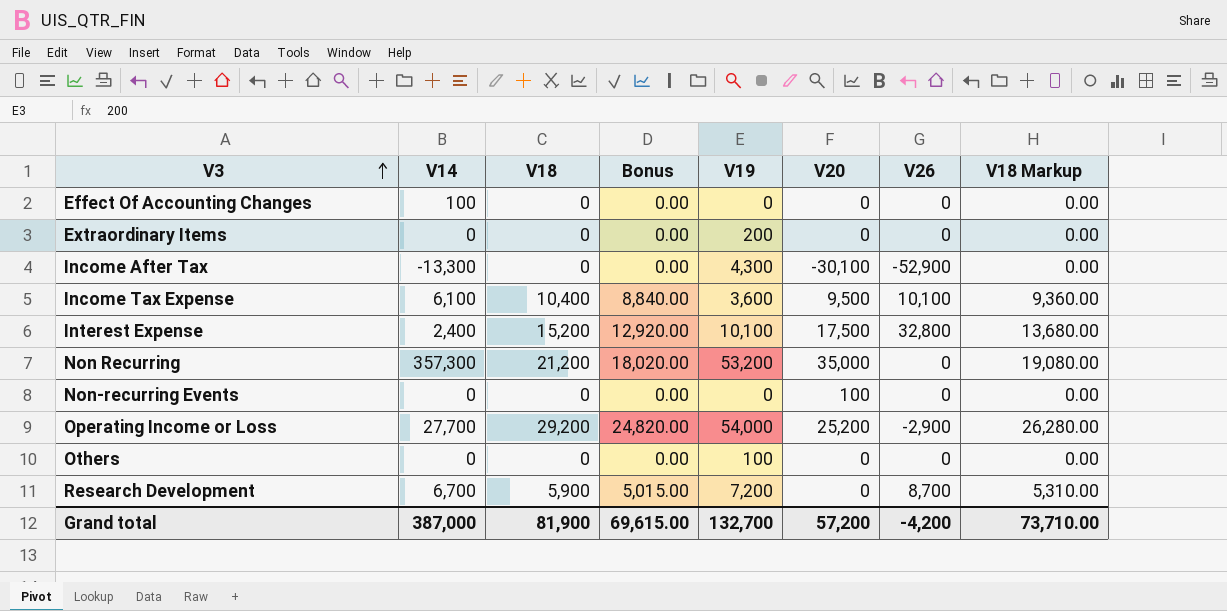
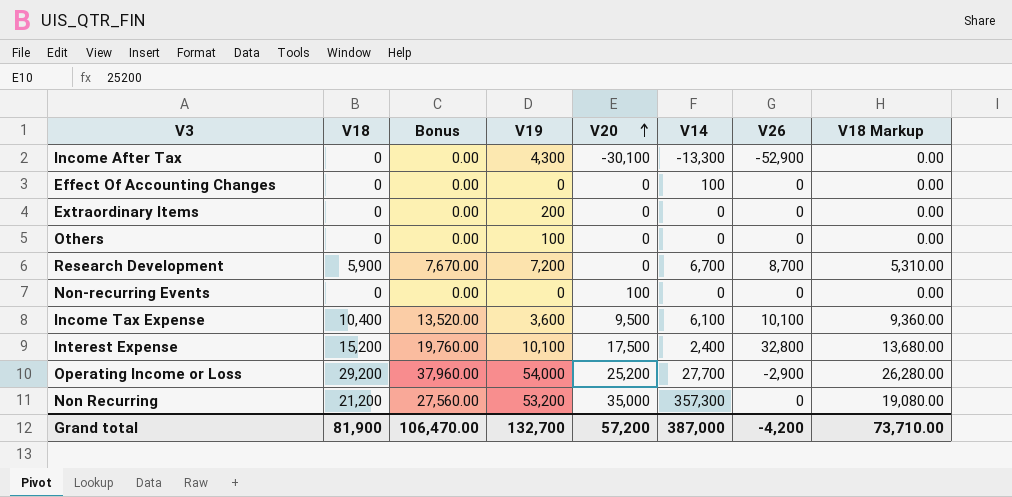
row order: V3 ascending -> V20 ascending
column Bonus | formula: [V18] * 0.85 -> [V18] * 1.3
column V14 | position: 2 -> 6
Grand total | Bonus: 69,615.00 -> 106,470.00

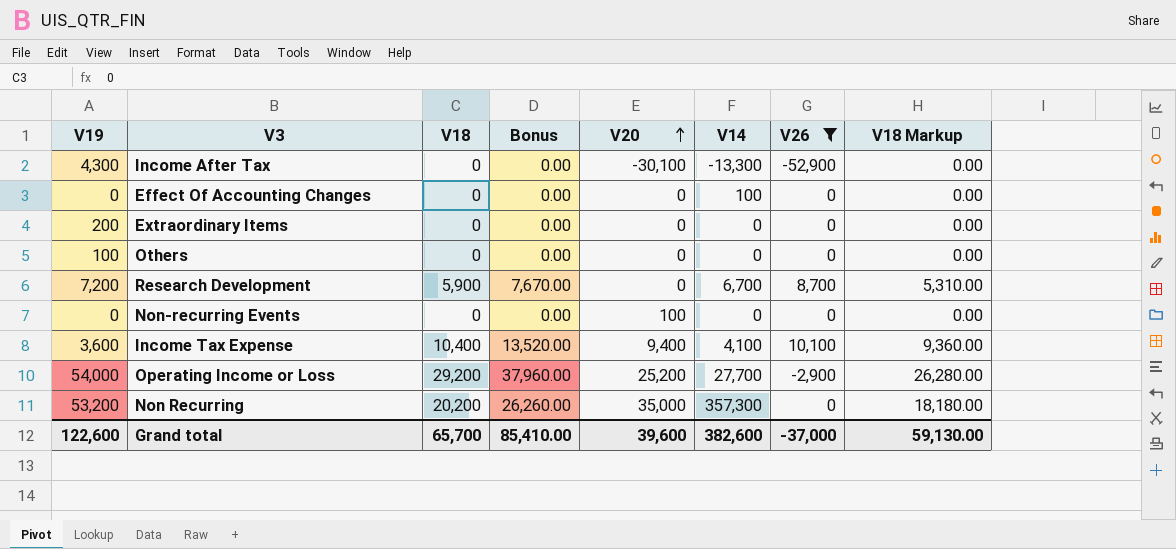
filter: none -> V26 != 32,800
column V19 | position: 4 -> 1
Income Tax Expense | V20: 9,500 -> 9,400
Income Tax Expense | V14: 6,100 -> 4,100
Non Recurring | V18: 21,200 -> 20,200
Non Recurring | Bonus: 27,560.00 -> 26,260.00
Non Recurring | V18 Markup: 19,080.00 -> 18,180.00
Grand total | V19: 132,700 -> 122,600
Grand total | V18: 81,900 -> 65,700
Grand total | Bonus: 106,470.00 -> 85,410.00
Grand total | V20: 57,200 -> 39,600
Grand total | V14: 387,000 -> 382,600
Grand total | V26: -4,200 -> -37,000
Grand total | V18 Markup: 73,710.00 -> 59,130.00

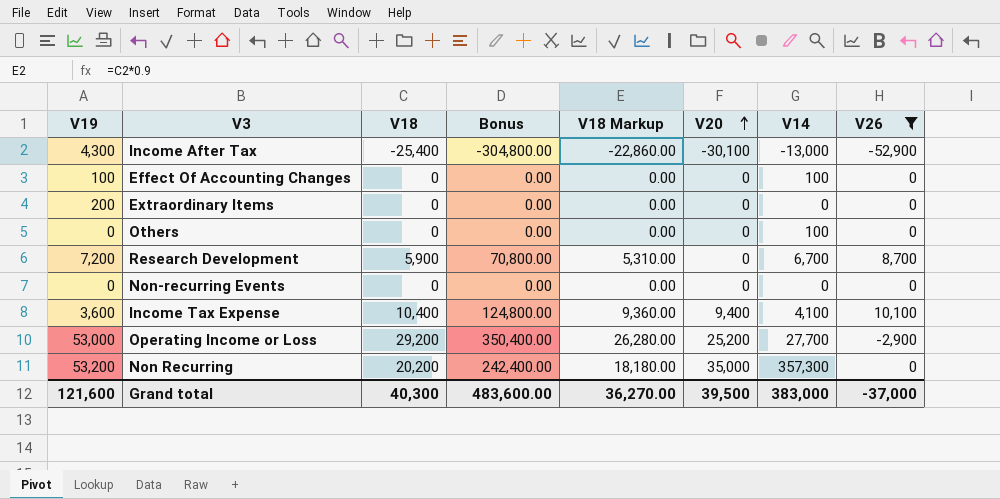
column Bonus | formula: [V18] * 1.3 -> [V18] * 12
column V18 Markup | position: 8 -> 5
Income After Tax | V18: 0 -> -25,400
Income After Tax | V18 Markup: 0.00 -> -22,860.00
Income After Tax | V14: -13,300 -> -13,000
Effect Of Accounting Changes | V19: 0 -> 100
Others | V19: 100 -> 0
Others | V14: 0 -> 100
Non-recurring Events | V20: 100 -> 0
Operating Income or Loss | V19: 54,000 -> 53,000
Grand total | V19: 122,600 -> 121,600
Grand total | V18: 65,700 -> 40,300
Grand total | Bonus: 85,410.00 -> 483,600.00
Grand total | V18 Markup: 59,130.00 -> 36,270.00
Grand total | V20: 39,600 -> 39,500
Grand total | V14: 382,600 -> 383,000

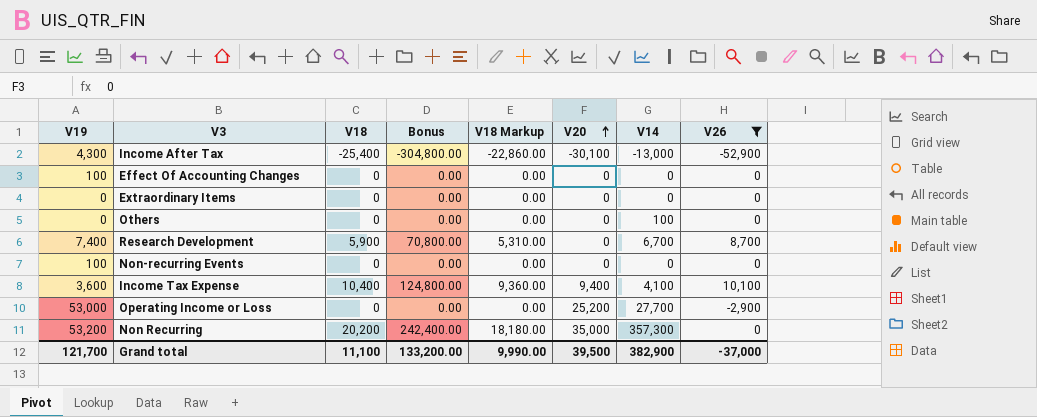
Effect Of Accounting Changes | V14: 100 -> 0
Extraordinary Items | V19: 200 -> 0
Research Development | V19: 7,200 -> 7,400
Non-recurring Events | V19: 0 -> 100
Operating Income or Loss | V18: 29,200 -> 0
Operating Income or Loss | Bonus: 350,400.00 -> 0.00
Operating Income or Loss | V18 Markup: 26,280.00 -> 0.00
Grand total | V19: 121,600 -> 121,700
Grand total | V18: 40,300 -> 11,100
Grand total | Bonus: 483,600.00 -> 133,200.00
Grand total | V18 Markup: 36,270.00 -> 9,990.00
Grand total | V14: 383,000 -> 382,900

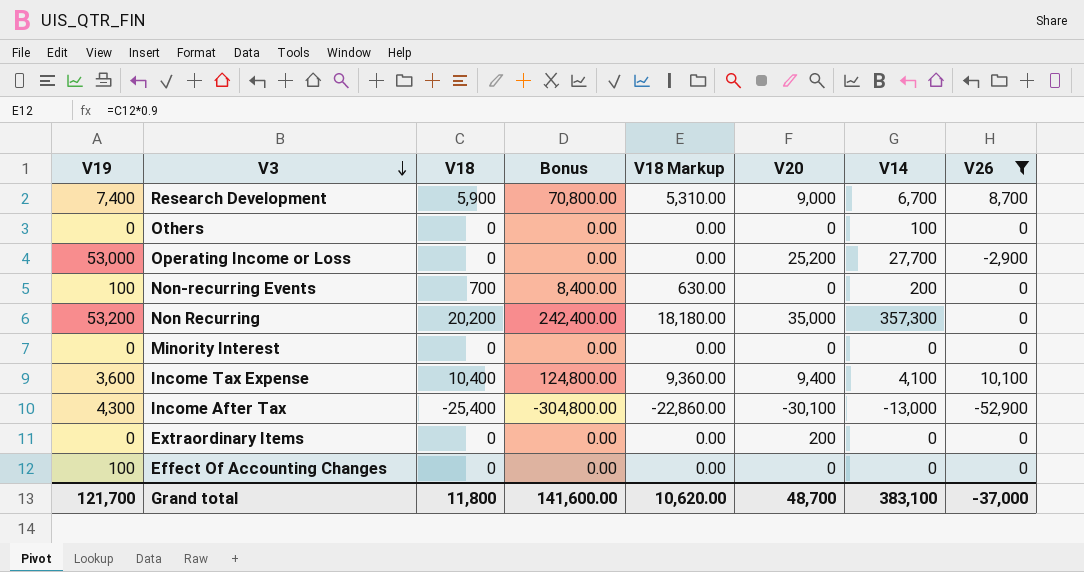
row order: V20 ascending -> V3 descending
Research Development | V20: 0 -> 9,000
Non-recurring Events | V18: 0 -> 700
Non-recurring Events | Bonus: 0.00 -> 8,400.00
Non-recurring Events | V18 Markup: 0.00 -> 630.00
Non-recurring Events | V14: 0 -> 200
row Minority Interest: none -> 0 | 0 | 0.00 | 0.00 | 0 | 0 | 0
Extraordinary Items | V20: 0 -> 200
Grand total | V18: 11,100 -> 11,800
Grand total | Bonus: 133,200.00 -> 141,600.00
Grand total | V18 Markup: 9,990.00 -> 10,620.00
Grand total | V20: 39,500 -> 48,700
Grand total | V14: 382,900 -> 383,100

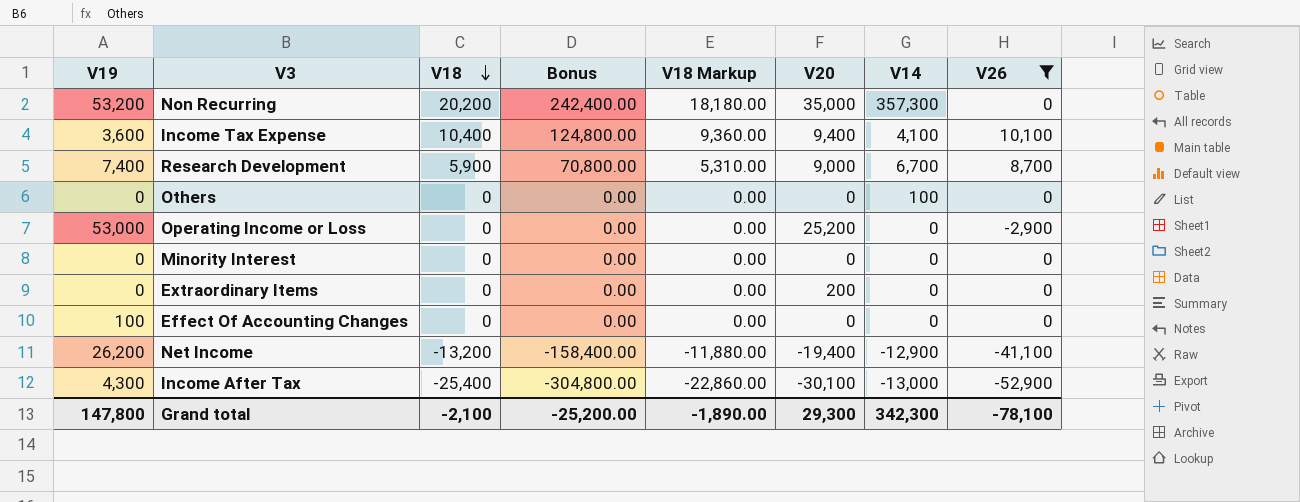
row order: V3 descending -> V18 descending
row Non-recurring Events: 100 | 700 | 8,400.00 | 630.00 | 0 | 200 | 0 -> none
Operating Income or Loss | V14: 27,700 -> 0
row Net Income: none -> 26,200 | -13,200 | -158,400.00 | -11,880.00 | -19,400 | -12,900 | -41,100
Grand total | V19: 121,700 -> 147,800
Grand total | V18: 11,800 -> -2,100
Grand total | Bonus: 141,600.00 -> -25,200.00
Grand total | V18 Markup: 10,620.00 -> -1,890.00
Grand total | V20: 48,700 -> 29,300
Grand total | V14: 383,100 -> 342,300
Grand total | V26: -37,000 -> -78,100

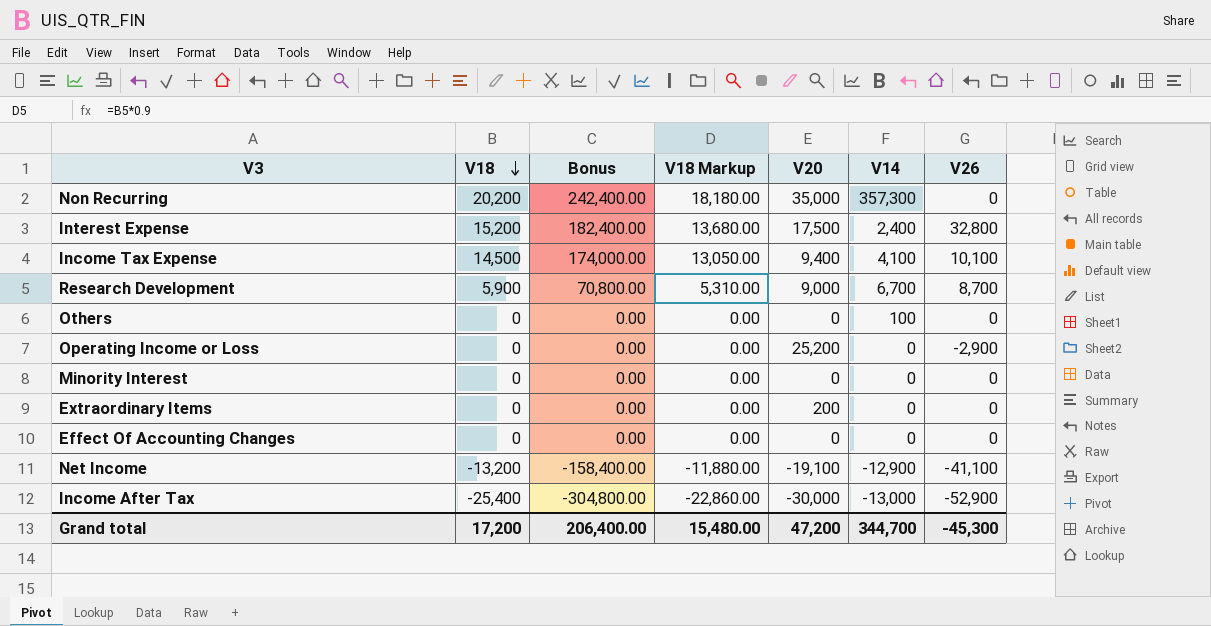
filter: V26 != 32,800 -> none
column V19 | position: 1 -> none
Income Tax Expense | V18: 10,400 -> 14,500
Income Tax Expense | Bonus: 124,800.00 -> 174,000.00
Income Tax Expense | V18 Markup: 9,360.00 -> 13,050.00
Net Income | V20: -19,400 -> -19,100
Income After Tax | V20: -30,100 -> -30,000
Grand total | V18: -2,100 -> 17,200
Grand total | Bonus: -25,200.00 -> 206,400.00
Grand total | V18 Markup: -1,890.00 -> 15,480.00
Grand total | V20: 29,300 -> 47,200
Grand total | V14: 342,300 -> 344,700
Grand total | V26: -78,100 -> -45,300

